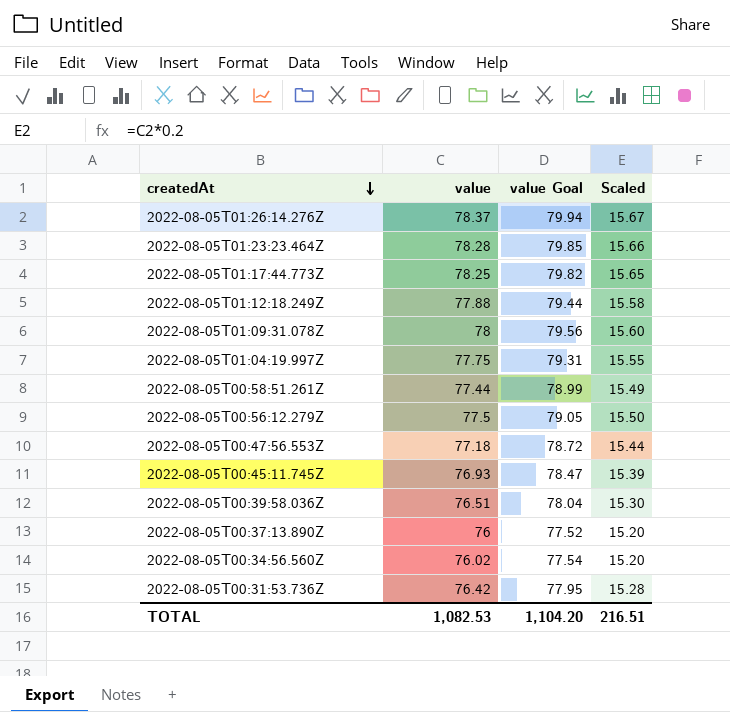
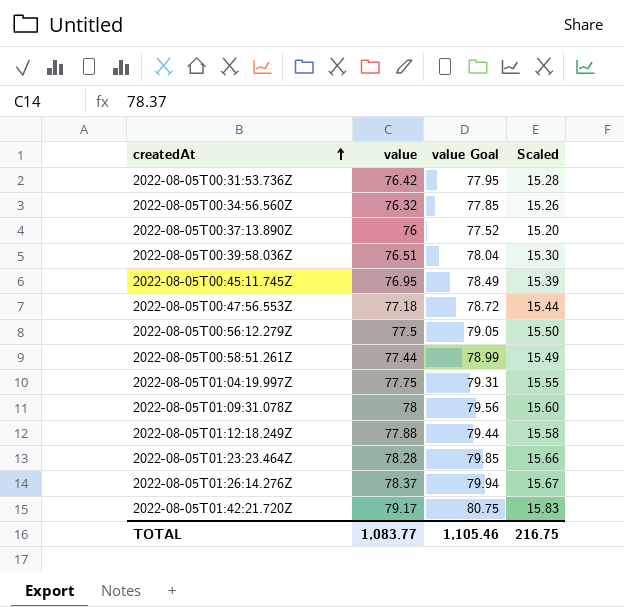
row order: createdAt descending -> createdAt ascending
row 2022-08-05T01:17:44.773Z: 78.25 | 79.82 | 15.65 -> none
2022-08-05T00:34:56.560Z | value: 76.02 -> 76.32
2022-08-05T00:34:56.560Z | value Goal: 77.54 -> 77.85
2022-08-05T00:34:56.560Z | Scaled: 15.20 -> 15.26
2022-08-05T00:45:11.745Z | value: 76.93 -> 76.95
2022-08-05T00:45:11.745Z | value Goal: 78.47 -> 78.49
row 2022-08-05T01:42:21.720Z: none -> 79.17 | 80.75 | 15.83
TOTAL | value: 1,082.53 -> 1,083.77
TOTAL | value Goal: 1,104.20 -> 1,105.46
TOTAL | Scaled: 216.51 -> 216.75

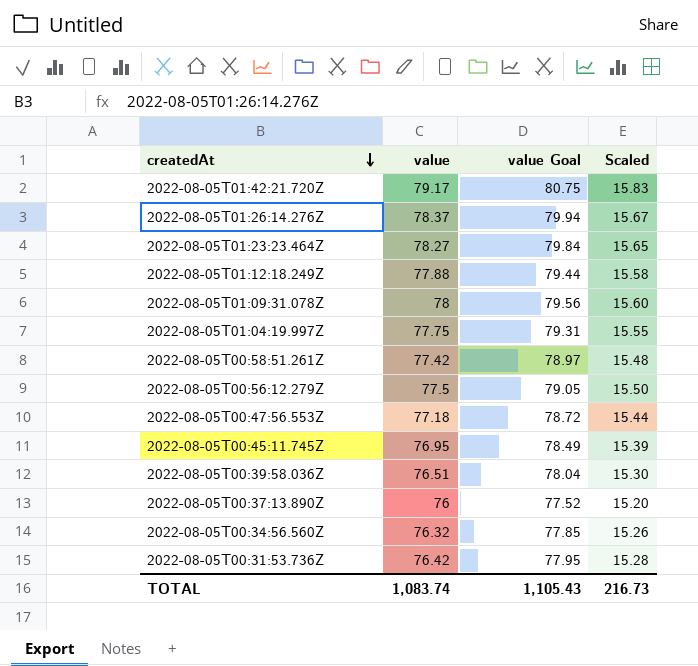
row order: createdAt ascending -> createdAt descending
2022-08-05T01:23:23.464Z | value: 78.28 -> 78.27
2022-08-05T01:23:23.464Z | value Goal: 79.85 -> 79.84
2022-08-05T01:23:23.464Z | Scaled: 15.66 -> 15.65
2022-08-05T00:58:51.261Z | value: 77.44 -> 77.42
2022-08-05T00:58:51.261Z | value Goal: 78.99 -> 78.97
2022-08-05T00:58:51.261Z | Scaled: 15.49 -> 15.48
TOTAL | value: 1,083.77 -> 1,083.74
TOTAL | value Goal: 1,105.46 -> 1,105.43
TOTAL | Scaled: 216.75 -> 216.73

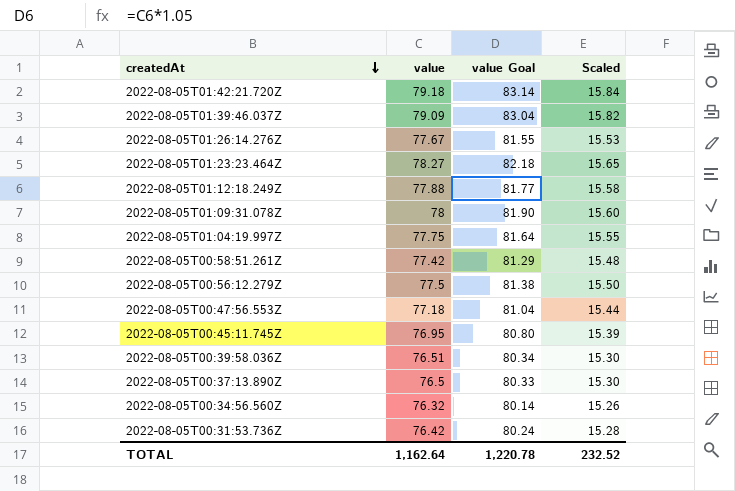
column value Goal | formula: [value] * 1.02 -> [value] * 1.05
2022-08-05T01:42:21.720Z | value: 79.17 -> 79.18
2022-08-05T01:42:21.720Z | Scaled: 15.83 -> 15.84
row 2022-08-05T01:39:46.037Z: none -> 79.09 | 83.04 | 15.82
2022-08-05T01:26:14.276Z | value: 78.37 -> 77.67
2022-08-05T01:26:14.276Z | Scaled: 15.67 -> 15.53
2022-08-05T00:37:13.890Z | value: 76 -> 76.5
2022-08-05T00:37:13.890Z | Scaled: 15.20 -> 15.30
TOTAL | value: 1,083.74 -> 1,162.64
TOTAL | value Goal: 1,105.43 -> 1,220.78
TOTAL | Scaled: 216.73 -> 232.52

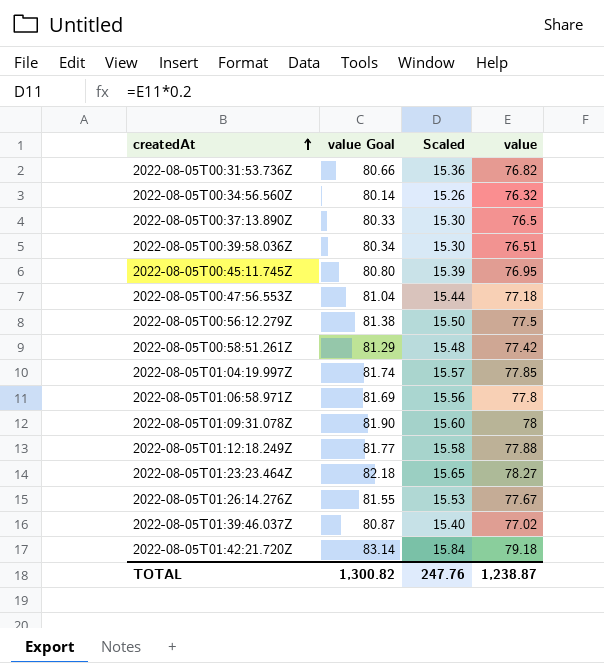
row order: createdAt descending -> createdAt ascending
column value | position: 2 -> 4
2022-08-05T00:31:53.736Z | value Goal: 80.24 -> 80.66
2022-08-05T00:31:53.736Z | Scaled: 15.28 -> 15.36
2022-08-05T00:31:53.736Z | value: 76.42 -> 76.82
2022-08-05T01:04:19.997Z | value Goal: 81.64 -> 81.74
2022-08-05T01:04:19.997Z | Scaled: 15.55 -> 15.57
2022-08-05T01:04:19.997Z | value: 77.75 -> 77.85
row 2022-08-05T01:06:58.971Z: none -> 81.69 | 15.56 | 77.8
2022-08-05T01:39:46.037Z | value Goal: 83.04 -> 80.87
2022-08-05T01:39:46.037Z | Scaled: 15.82 -> 15.40
2022-08-05T01:39:46.037Z | value: 79.09 -> 77.02
TOTAL | value Goal: 1,220.78 -> 1,300.82
TOTAL | Scaled: 232.52 -> 247.76
TOTAL | value: 1,162.64 -> 1,238.87

